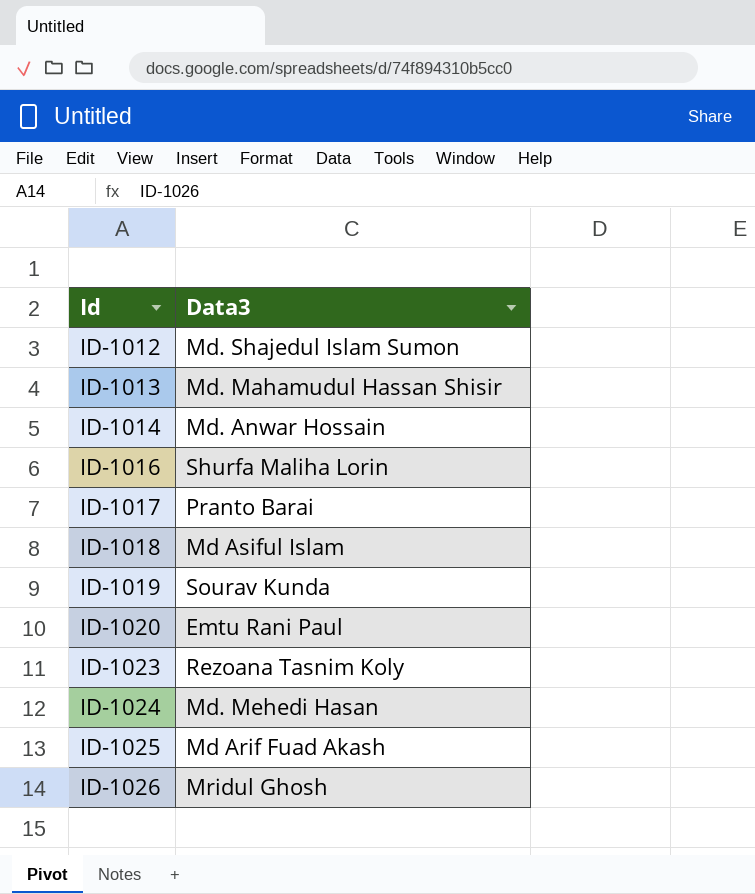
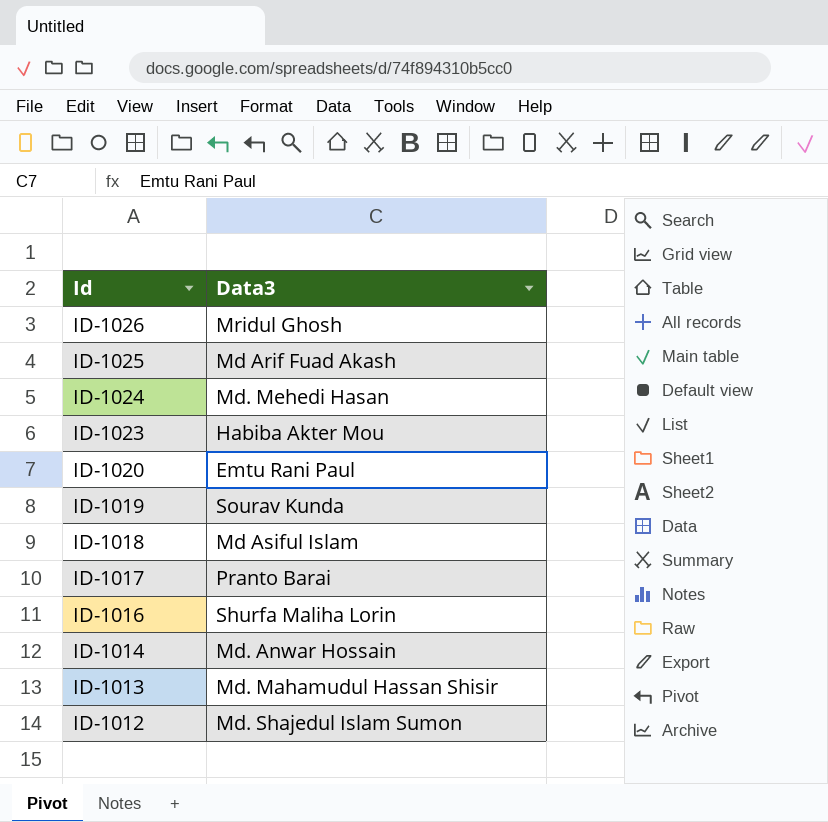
row order: Id ascending -> Id descending
ID-1023 | Data3: Rezoana Tasnim Koly -> Habiba Akter Mou

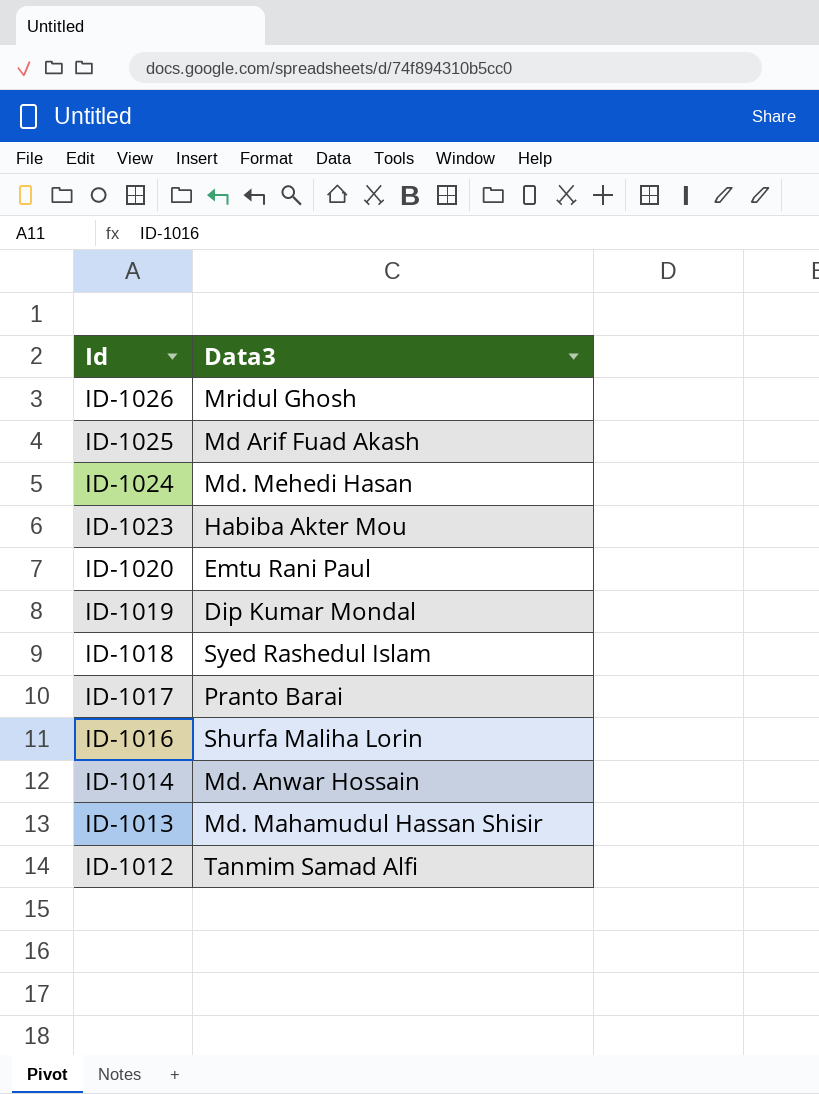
ID-1019 | Data3: Sourav Kunda -> Dip Kumar Mondal
ID-1018 | Data3: Md Asiful Islam -> Syed Rashedul Islam
ID-1012 | Data3: Md. Shajedul Islam Sumon -> Tanmim Samad Alfi

